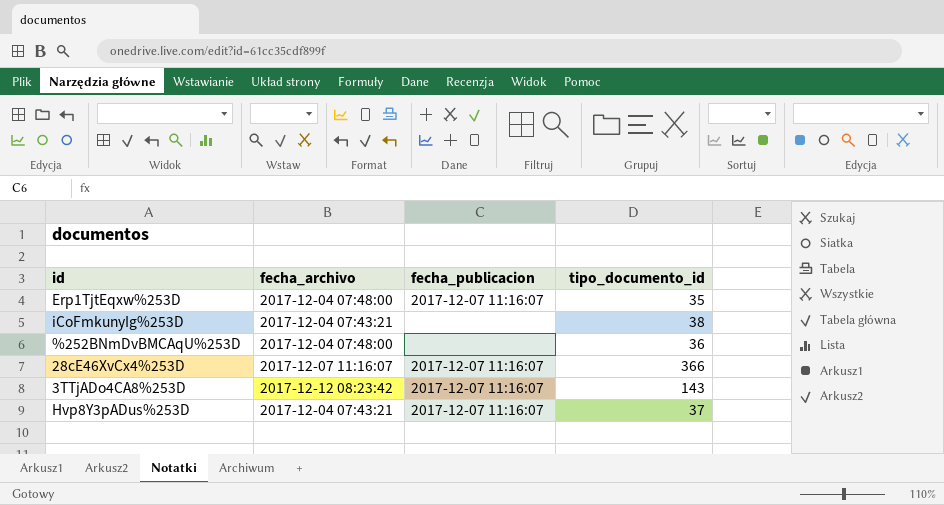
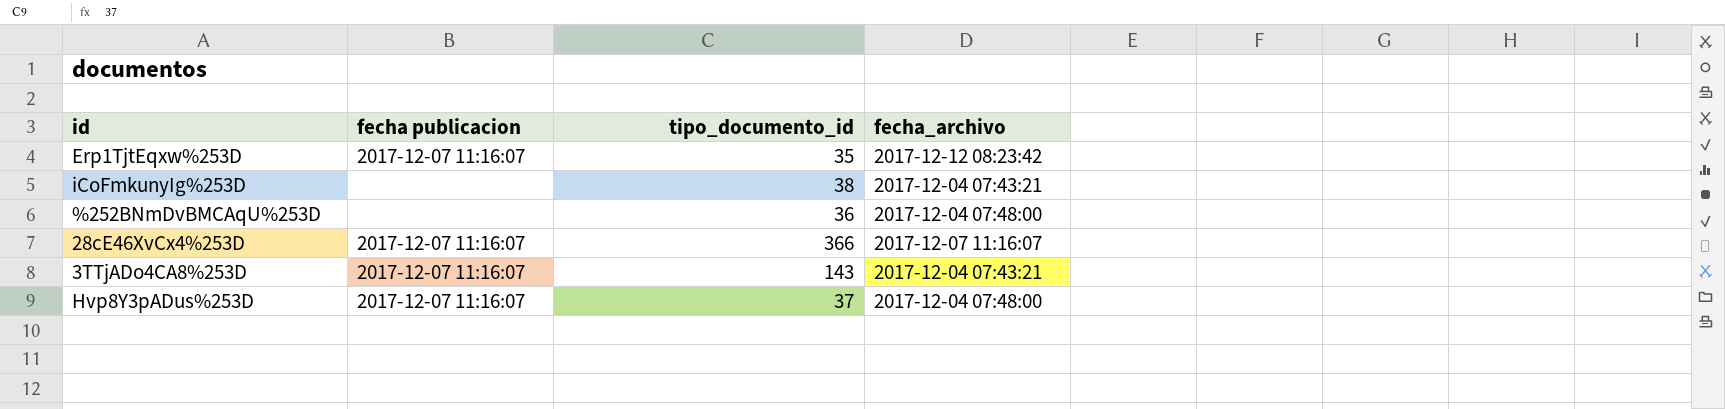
column name: fecha_publicacion -> fecha publicacion
column fecha_archivo | position: 2 -> 4
Erp1TjtEqxw%253D | fecha_archivo: 2017-12-04 07:48:00 -> 2017-12-12 08:23:42
3TTjADo4CA8%253D | fecha_archivo: 2017-12-12 08:23:42 -> 2017-12-04 07:43:21
Hvp8Y3pADus%253D | fecha_archivo: 2017-12-04 07:43:21 -> 2017-12-04 07:48:00

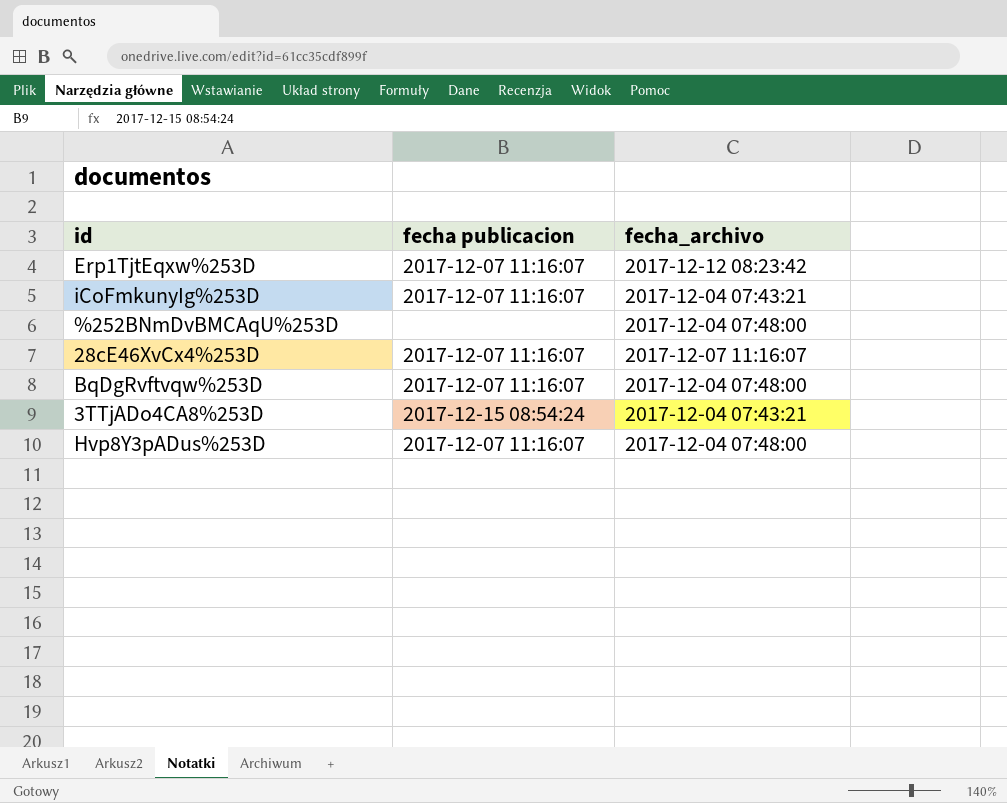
column tipo_documento_id | position: 3 -> none
iCoFmkunyIg%253D | fecha publicacion: none -> 2017-12-07 11:16:07
row BqDgRvftvqw%253D: none -> 2017-12-07 11:16:07 | 2017-12-04 07:48:00
3TTjADo4CA8%253D | fecha publicacion: 2017-12-07 11:16:07 -> 2017-12-15 08:54:24

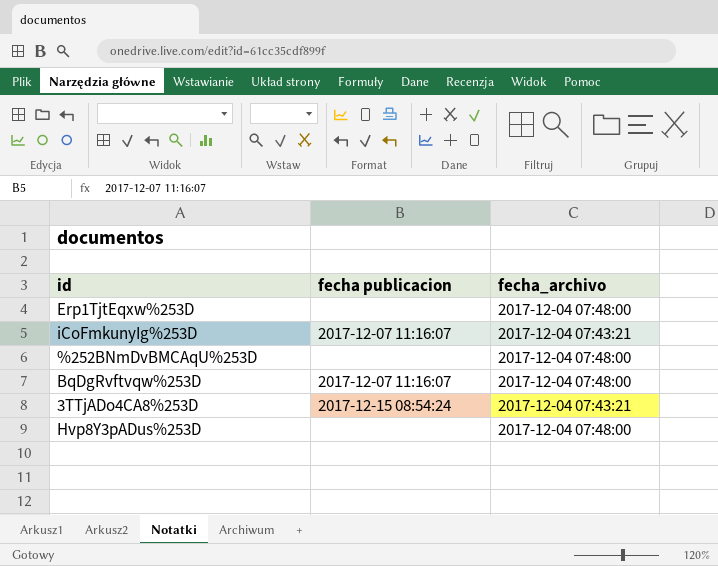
row 28cE46XvCx4%253D: 2017-12-07 11:16:07 | 2017-12-07 11:16:07 -> none
Erp1TjtEqxw%253D | fecha publicacion: 2017-12-07 11:16:07 -> none
Erp1TjtEqxw%253D | fecha_archivo: 2017-12-12 08:23:42 -> 2017-12-04 07:48:00
Hvp8Y3pADus%253D | fecha publicacion: 2017-12-07 11:16:07 -> none

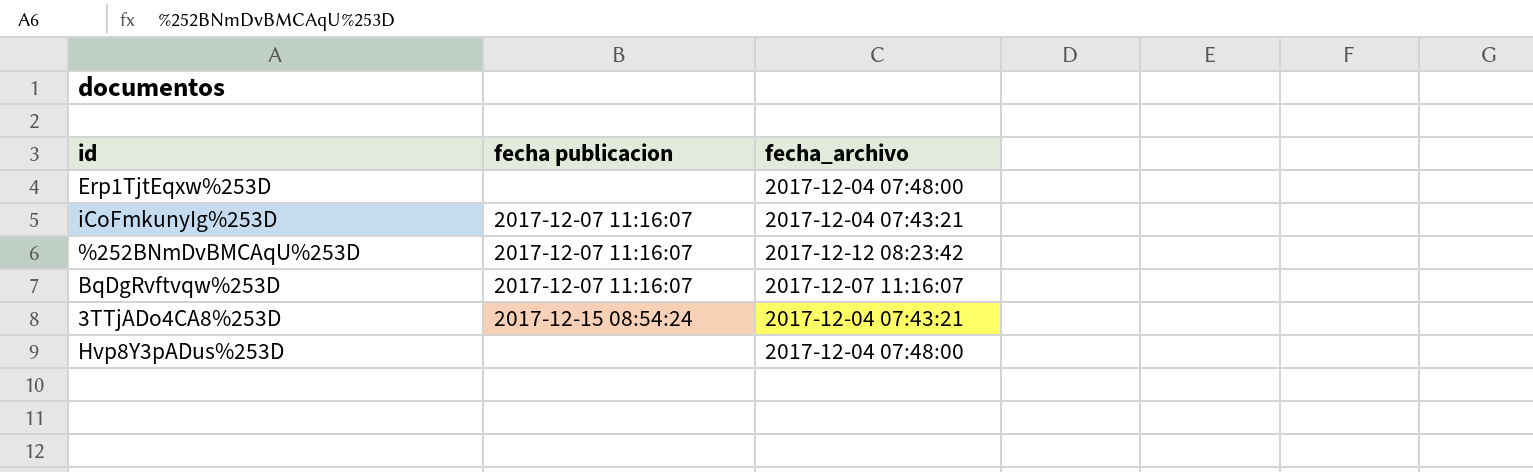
%252BNmDvBMCAqU%253D | fecha publicacion: none -> 2017-12-07 11:16:07
%252BNmDvBMCAqU%253D | fecha_archivo: 2017-12-04 07:48:00 -> 2017-12-12 08:23:42
BqDgRvftvqw%253D | fecha_archivo: 2017-12-04 07:48:00 -> 2017-12-07 11:16:07

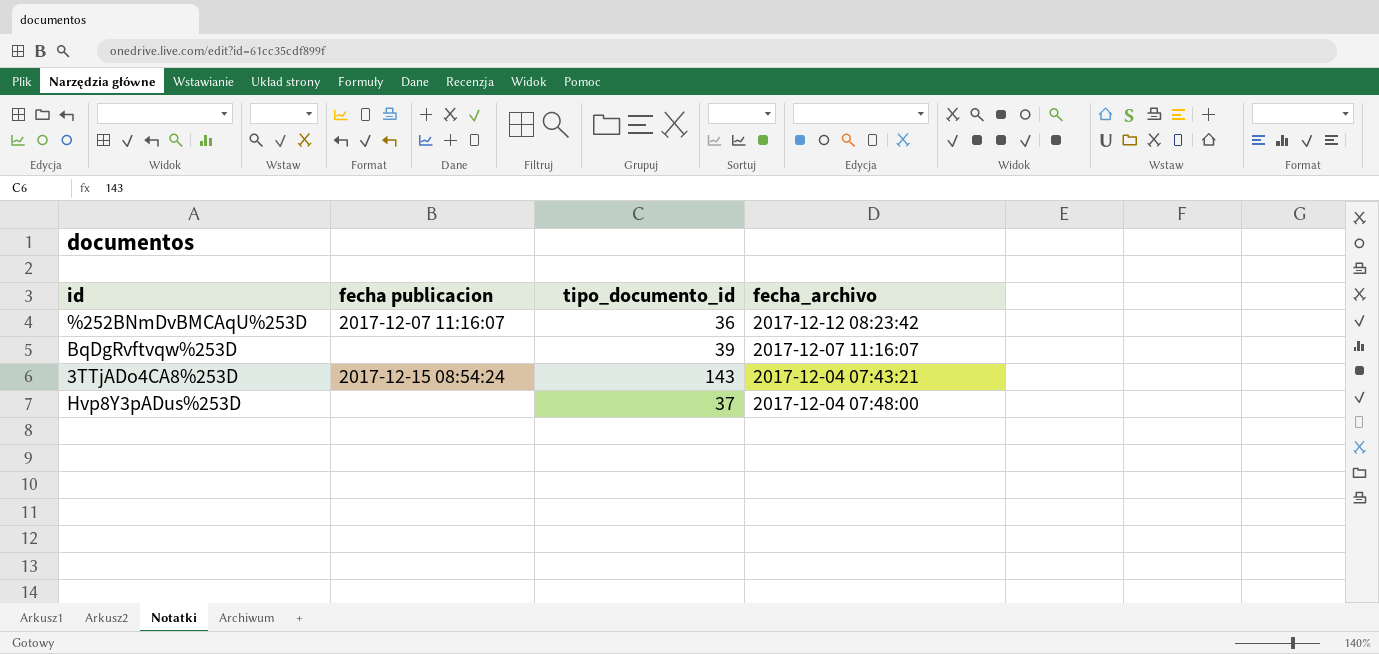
column tipo_documento_id | position: none -> 3
row Erp1TjtEqxw%253D: none | 2017-12-04 07:48:00 -> none
row iCoFmkunyIg%253D: 2017-12-07 11:16:07 | 2017-12-04 07:43:21 -> none
BqDgRvftvqw%253D | fecha publicacion: 2017-12-07 11:16:07 -> none

